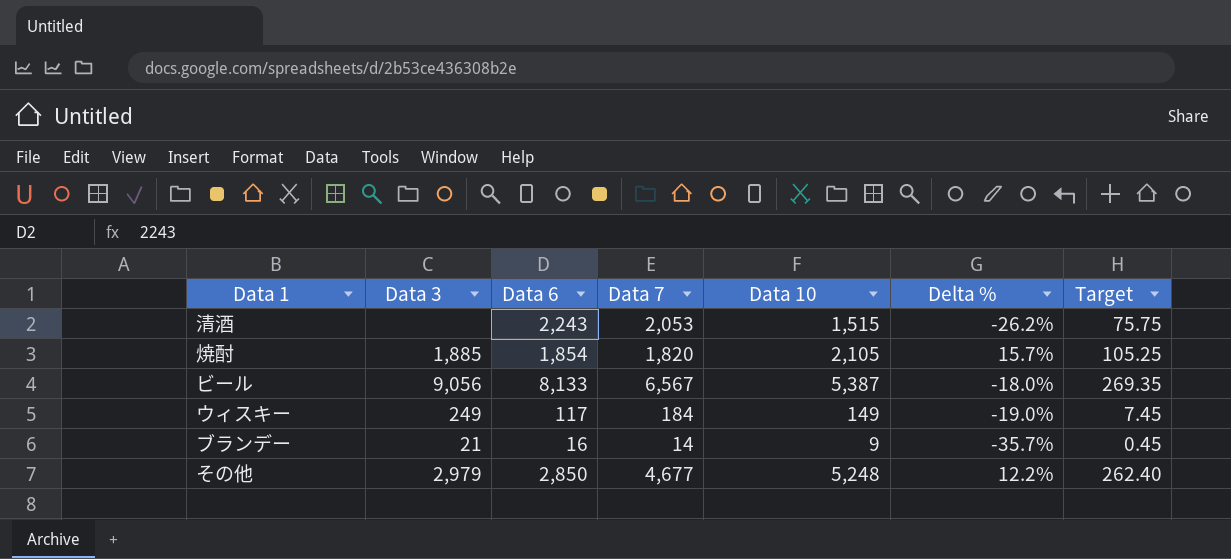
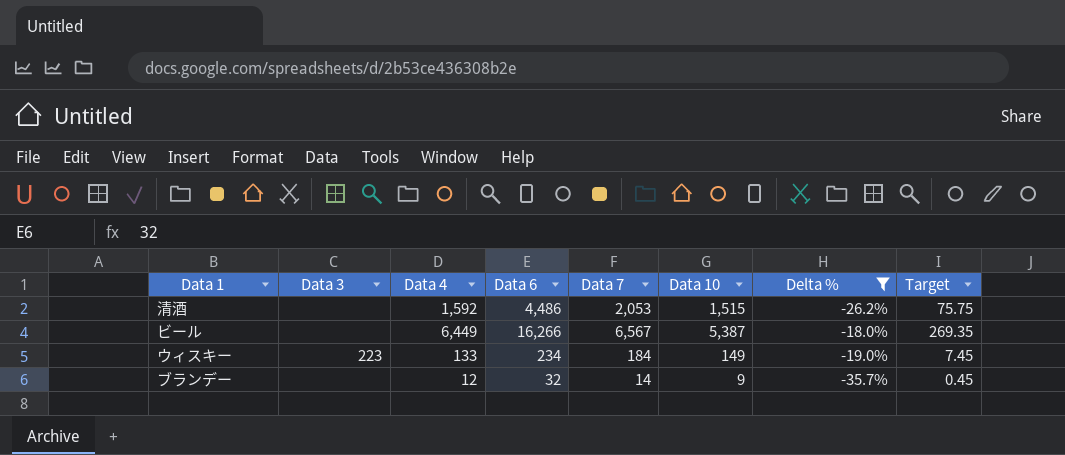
filter: none -> Delta % <= -18.0%
column Data 4 | position: none -> 3
清酒 | Data 6: 2,243 -> 4,486
ビール | Data 3: 9,056 -> none
ビール | Data 6: 8,133 -> 16,266
ウィスキー | Data 3: 249 -> 223
ウィスキー | Data 6: 117 -> 234
ブランデー | Data 3: 21 -> none
ブランデー | Data 6: 16 -> 32

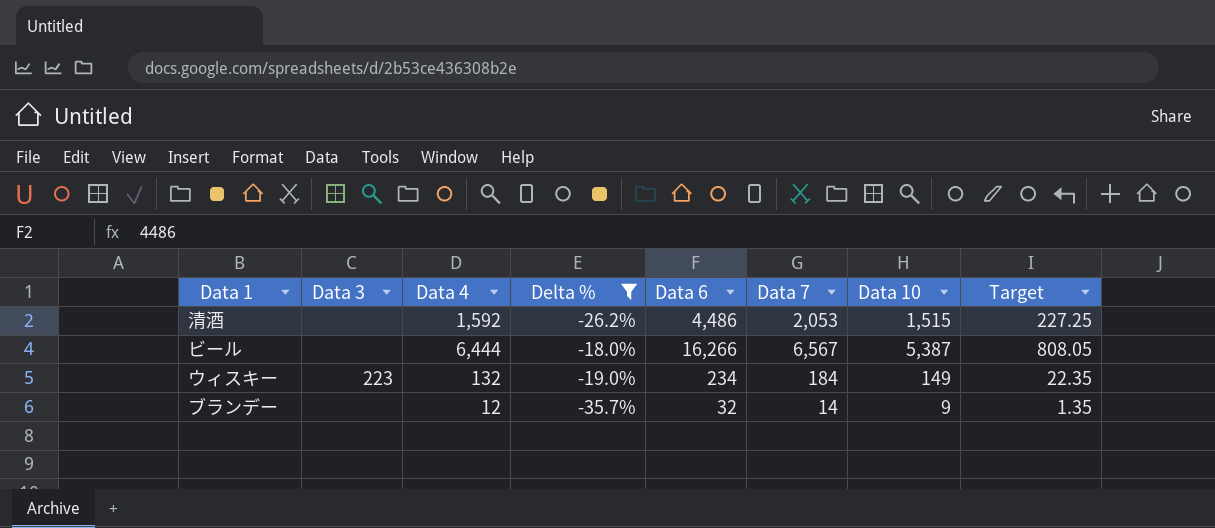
column Delta % | position: 7 -> 4
column Target | formula: [Data 10] * 0.05 -> [Data 10] * 0.15
ビール | Data 4: 6,449 -> 6,444
ウィスキー | Data 4: 133 -> 132

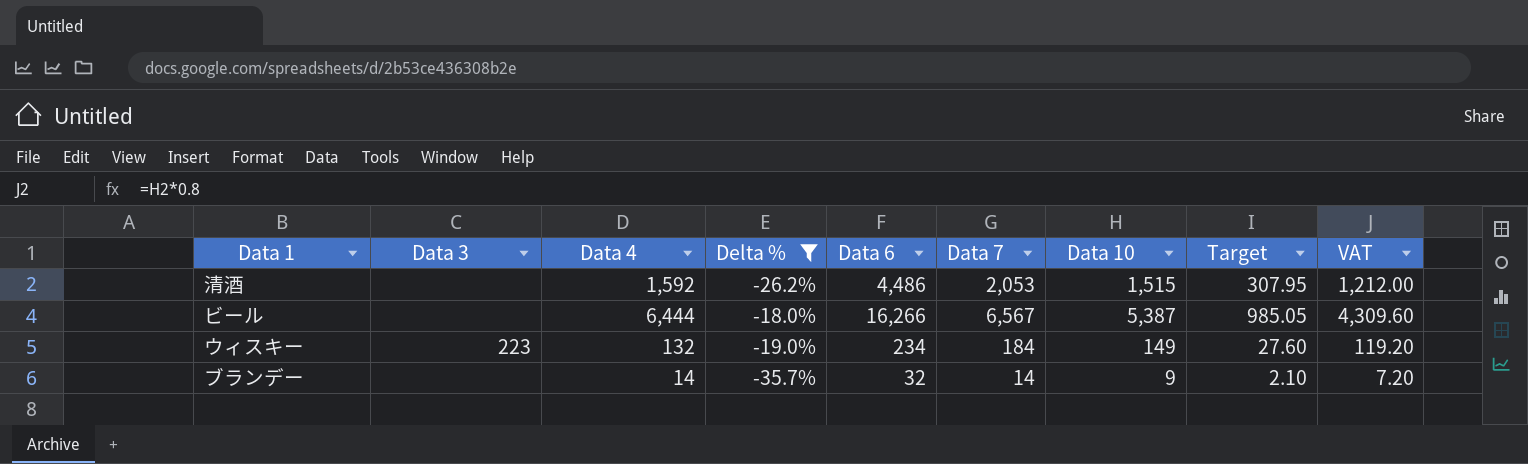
column Target | formula: [Data 10] * 0.15 -> [Data 7] * 0.15
column VAT | formula: none -> [Data 10] * 0.8
ブランデー | Data 4: 12 -> 14

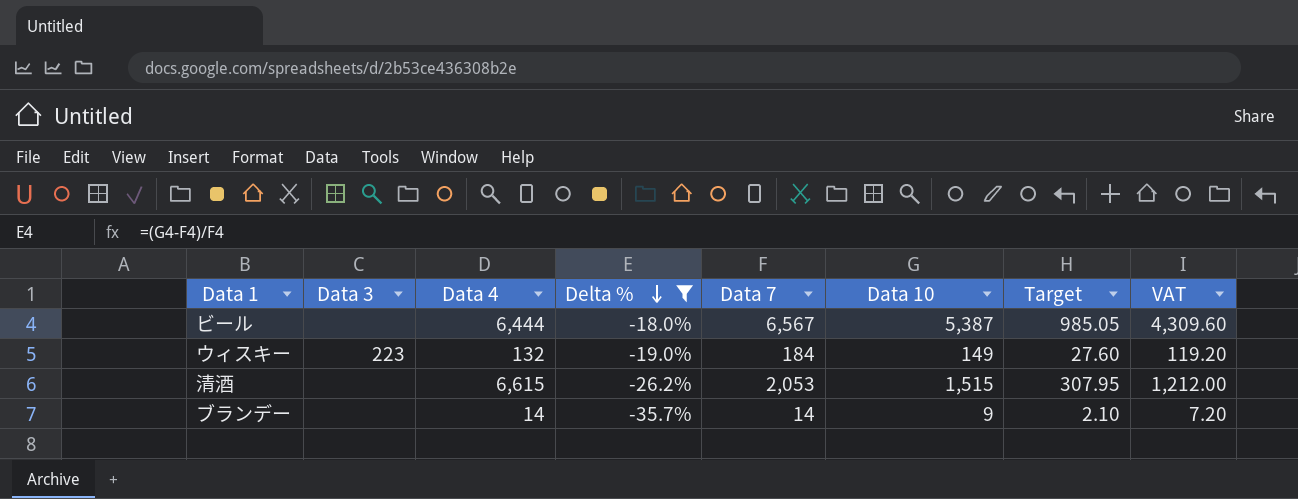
row order: none -> Delta % descending
column Data 6 | position: 5 -> none
清酒 | Data 4: 1,592 -> 6,615

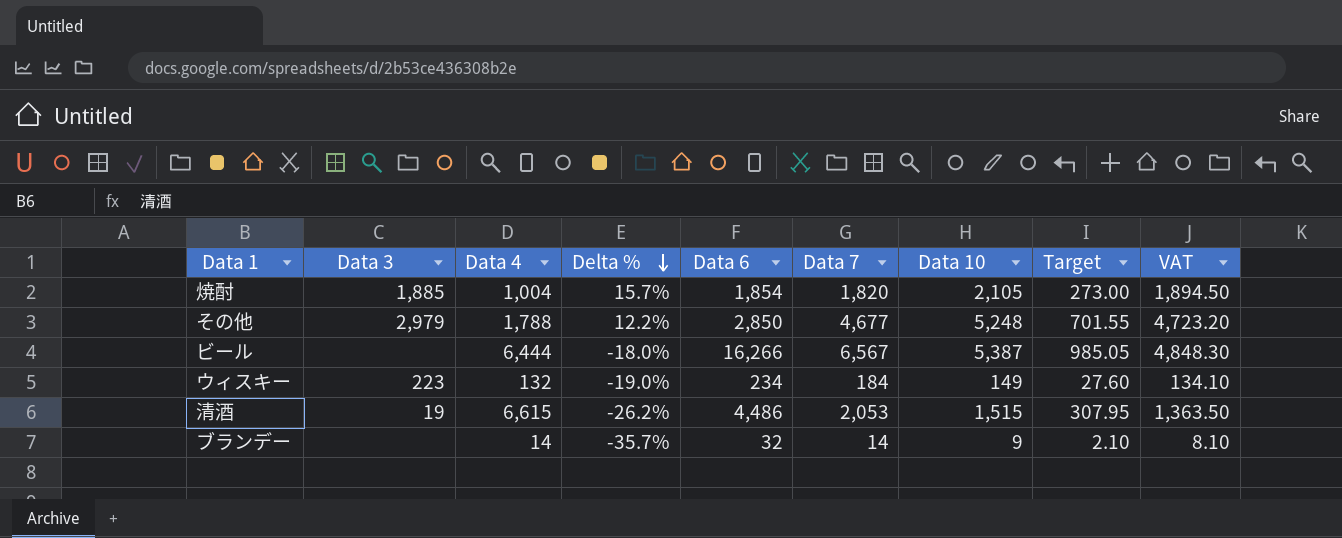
filter: Delta % <= -18.0% -> none
column Data 6 | position: none -> 5
column VAT | formula: [Data 10] * 0.8 -> [Data 10] * 0.9
清酒 | Data 3: none -> 19

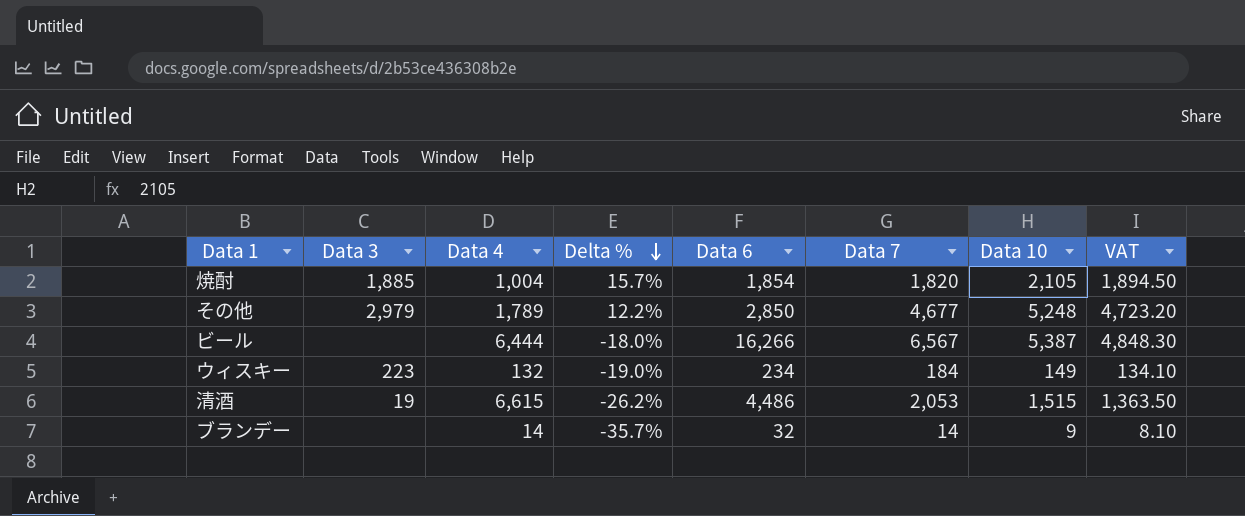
column Target | formula: [Data 7] * 0.15 -> none
その他 | Data 4: 1,788 -> 1,789

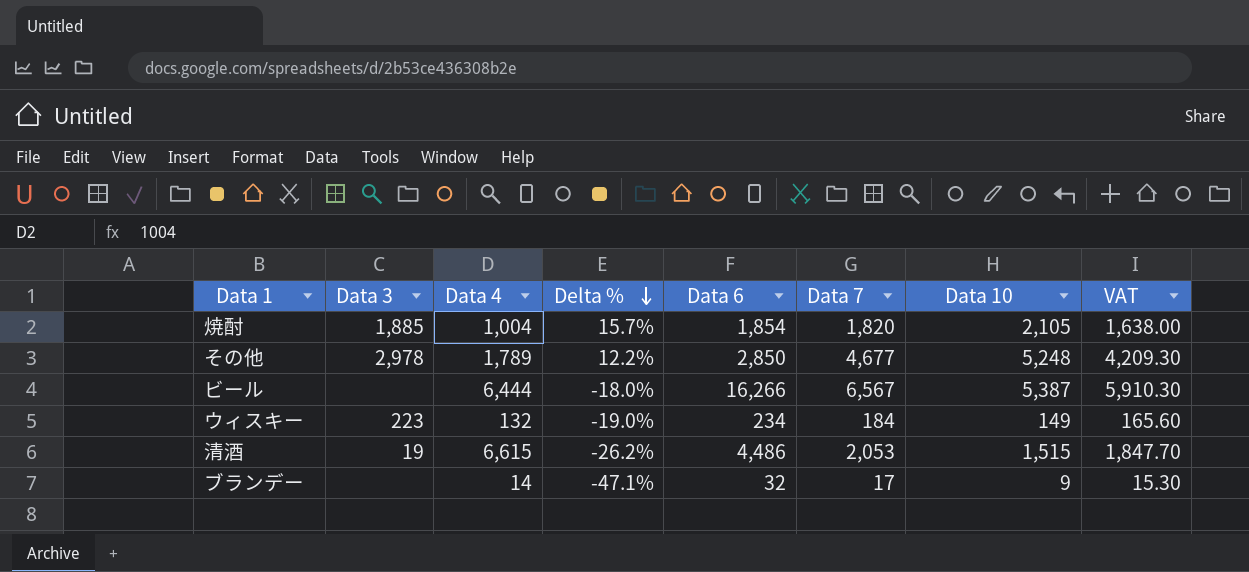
column VAT | formula: [Data 10] * 0.9 -> [Data 7] * 0.9
その他 | Data 3: 2,979 -> 2,978
ブランデー | Delta %: -35.7% -> -47.1%
ブランデー | Data 7: 14 -> 17

